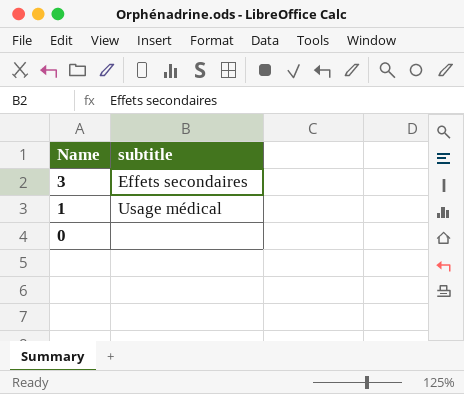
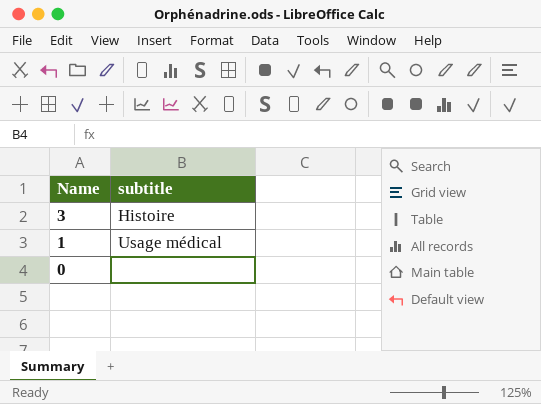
3 | subtitle: Effets secondaires -> Histoire

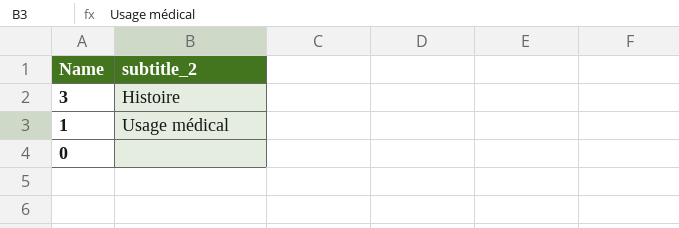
column name: subtitle -> subtitle_2

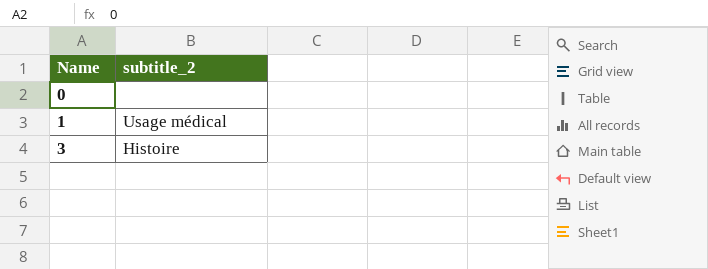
row order: Name descending -> Name ascending

